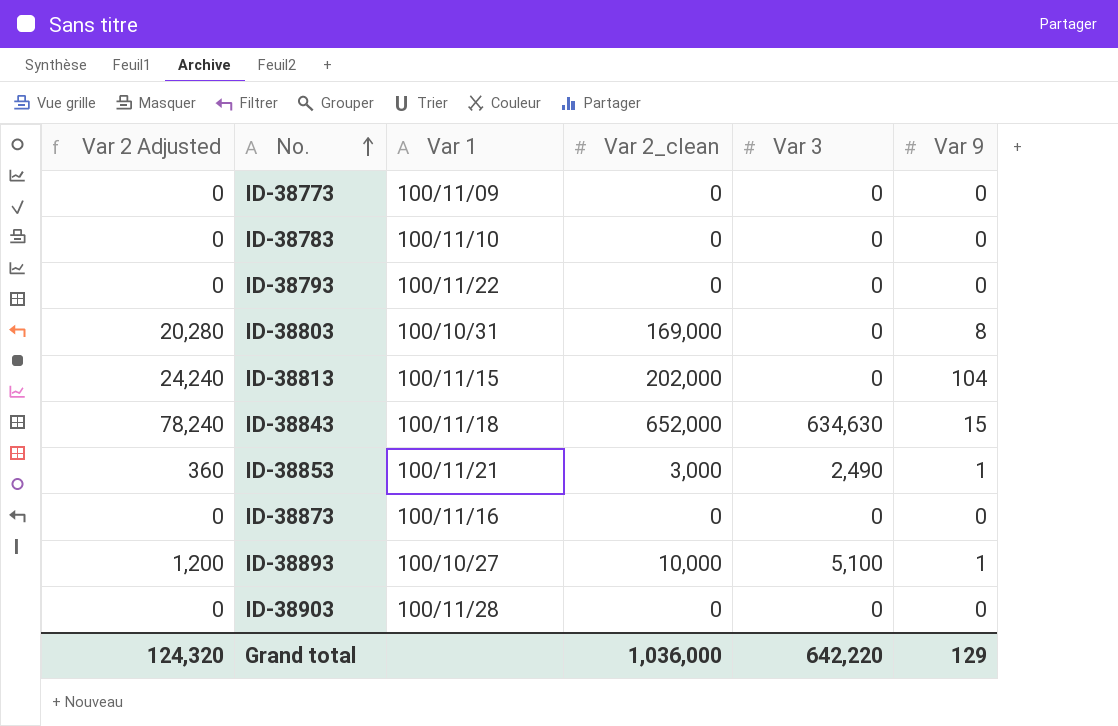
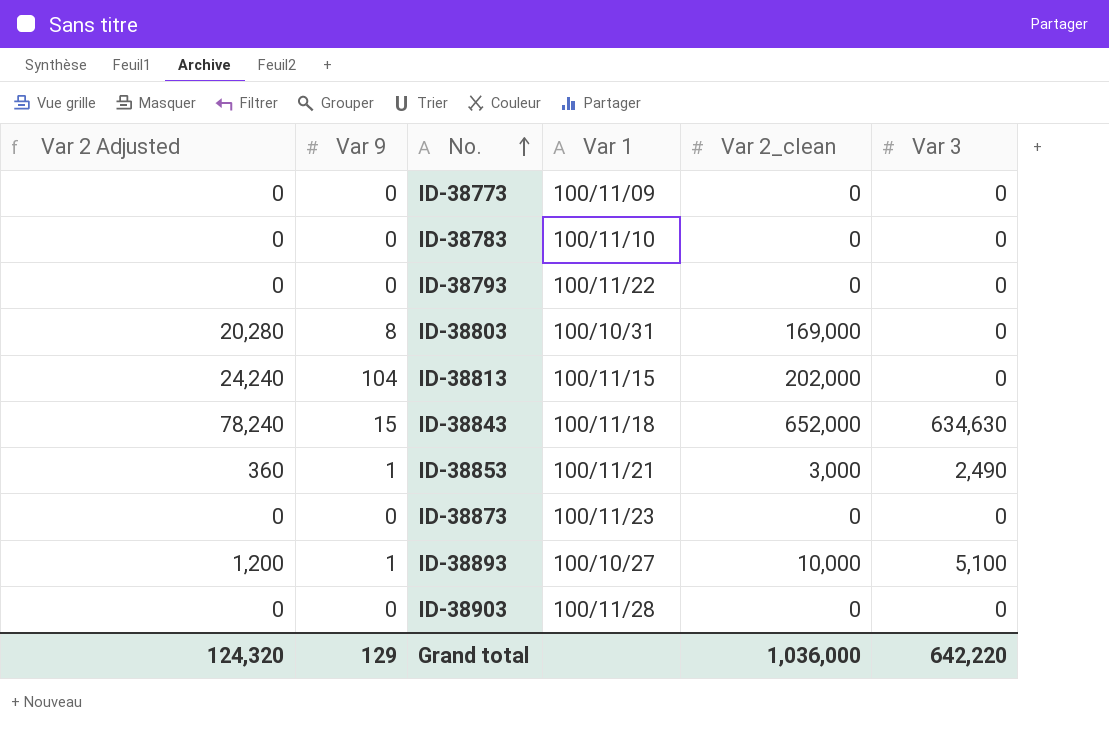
column Var 9 | position: 6 -> 2
ID-38873 | Var 1: 100/11/16 -> 100/11/23

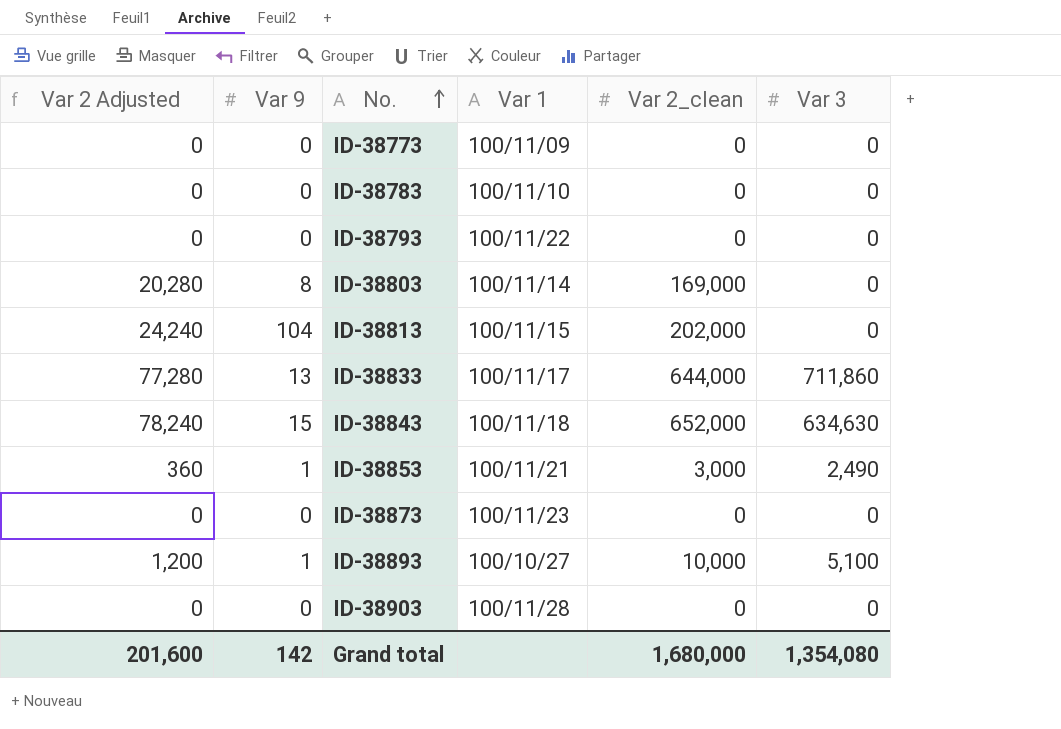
ID-38803 | Var 1: 100/10/31 -> 100/11/14
row ID-38833: none -> 77,280 | 13 | 100/11/17 | 644,000 | 711,860
Grand total | Var 2 Adjusted: 124,320 -> 201,600
Grand total | Var 9: 129 -> 142
Grand total | Var 2_clean: 1,036,000 -> 1,680,000
Grand total | Var 3: 642,220 -> 1,354,080

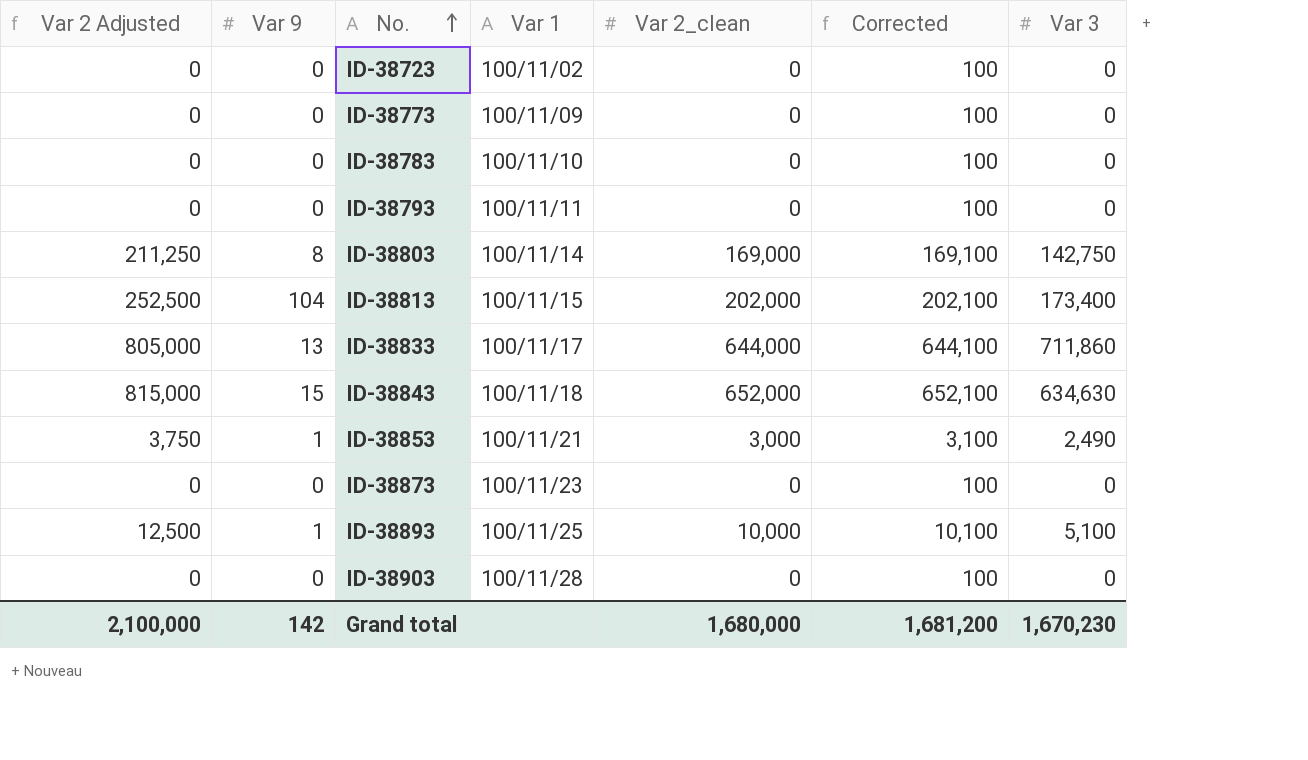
column Var 2 Adjusted | formula: [Var 2_clean] * 0.12 -> [Var 2_clean] * 1.25
column Corrected | formula: none -> [Var 2_clean] + 100
row ID-38723: none -> 0 | 0 | 100/11/02 | 0 | 100 | 0
ID-38793 | Var 1: 100/11/22 -> 100/11/11
ID-38803 | Var 3: 0 -> 142,750
ID-38813 | Var 3: 0 -> 173,400
ID-38893 | Var 1: 100/10/27 -> 100/11/25
Grand total | Var 2 Adjusted: 201,600 -> 2,100,000
Grand total | Var 3: 1,354,080 -> 1,670,230

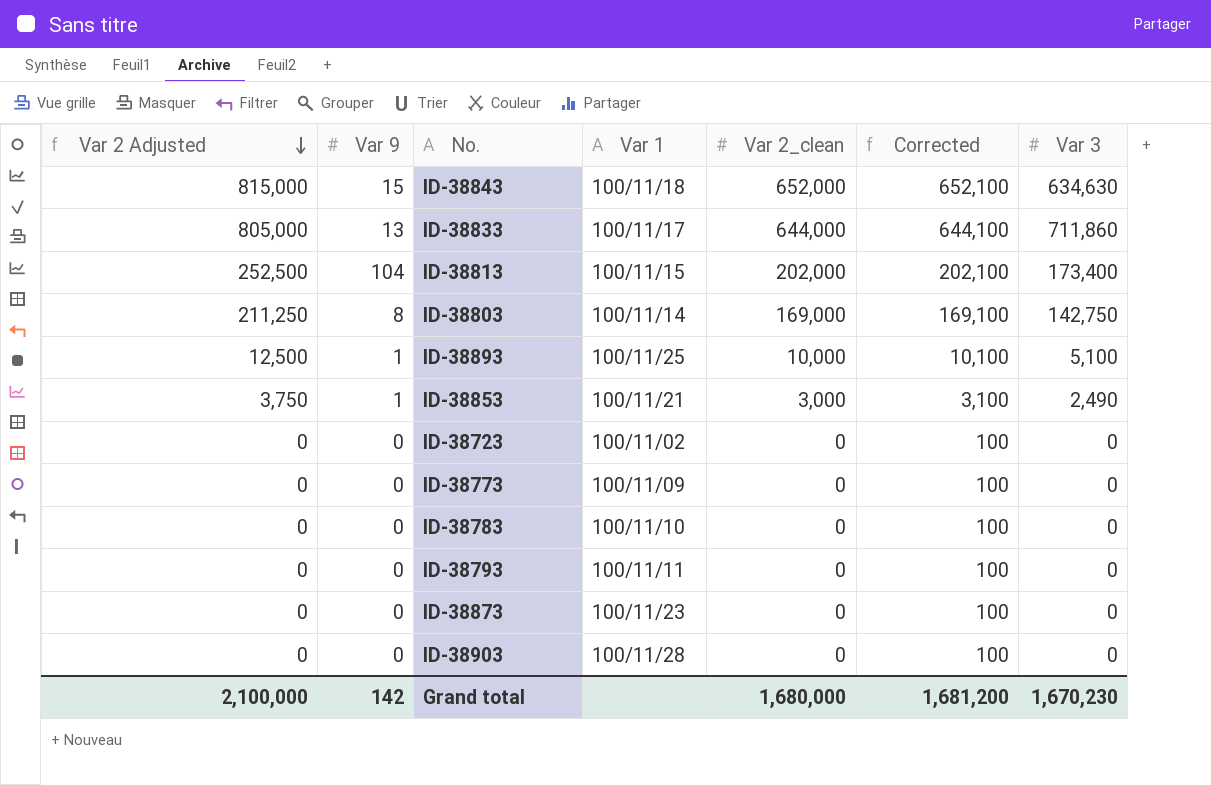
row order: No. ascending -> Var 2 Adjusted descending

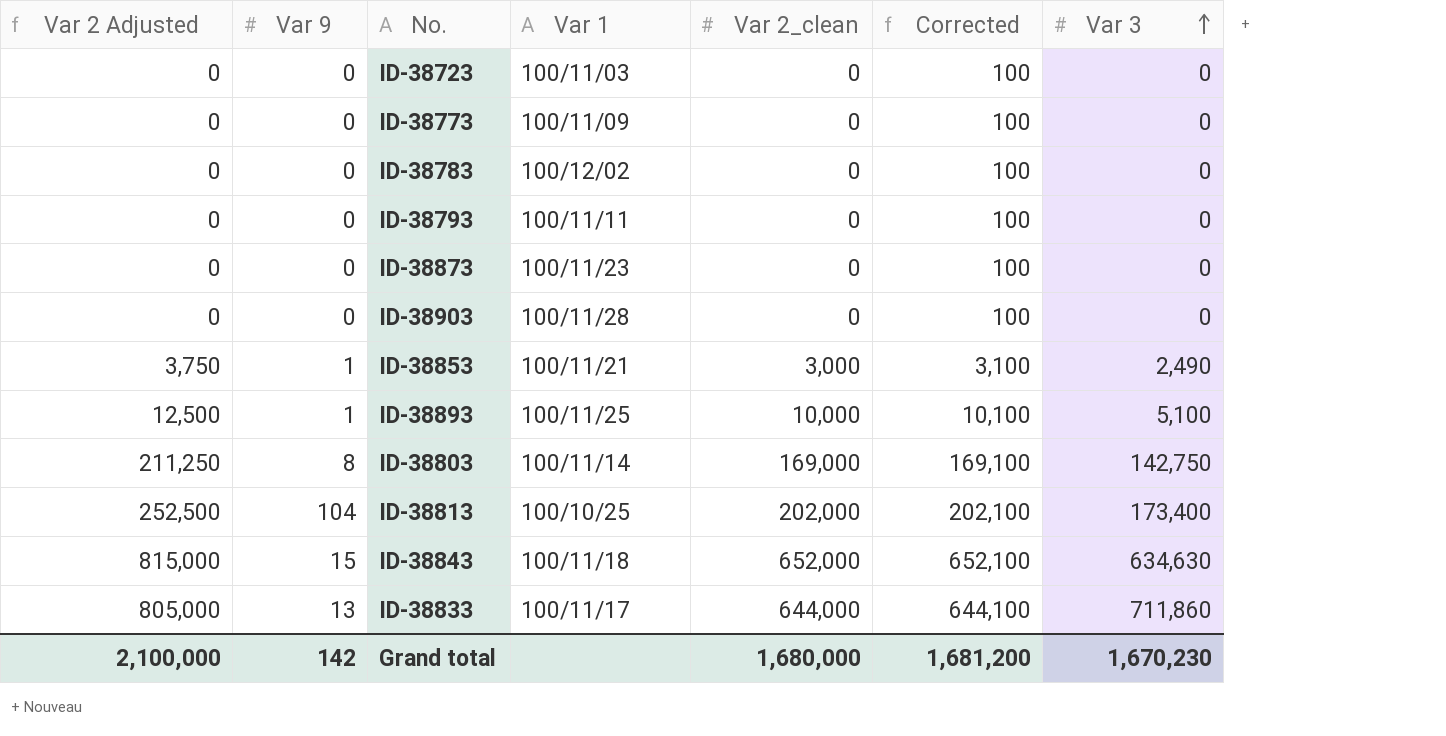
row order: Var 2 Adjusted descending -> Var 3 ascending
ID-38723 | Var 1: 100/11/02 -> 100/11/03
ID-38783 | Var 1: 100/11/10 -> 100/12/02
ID-38813 | Var 1: 100/11/15 -> 100/10/25

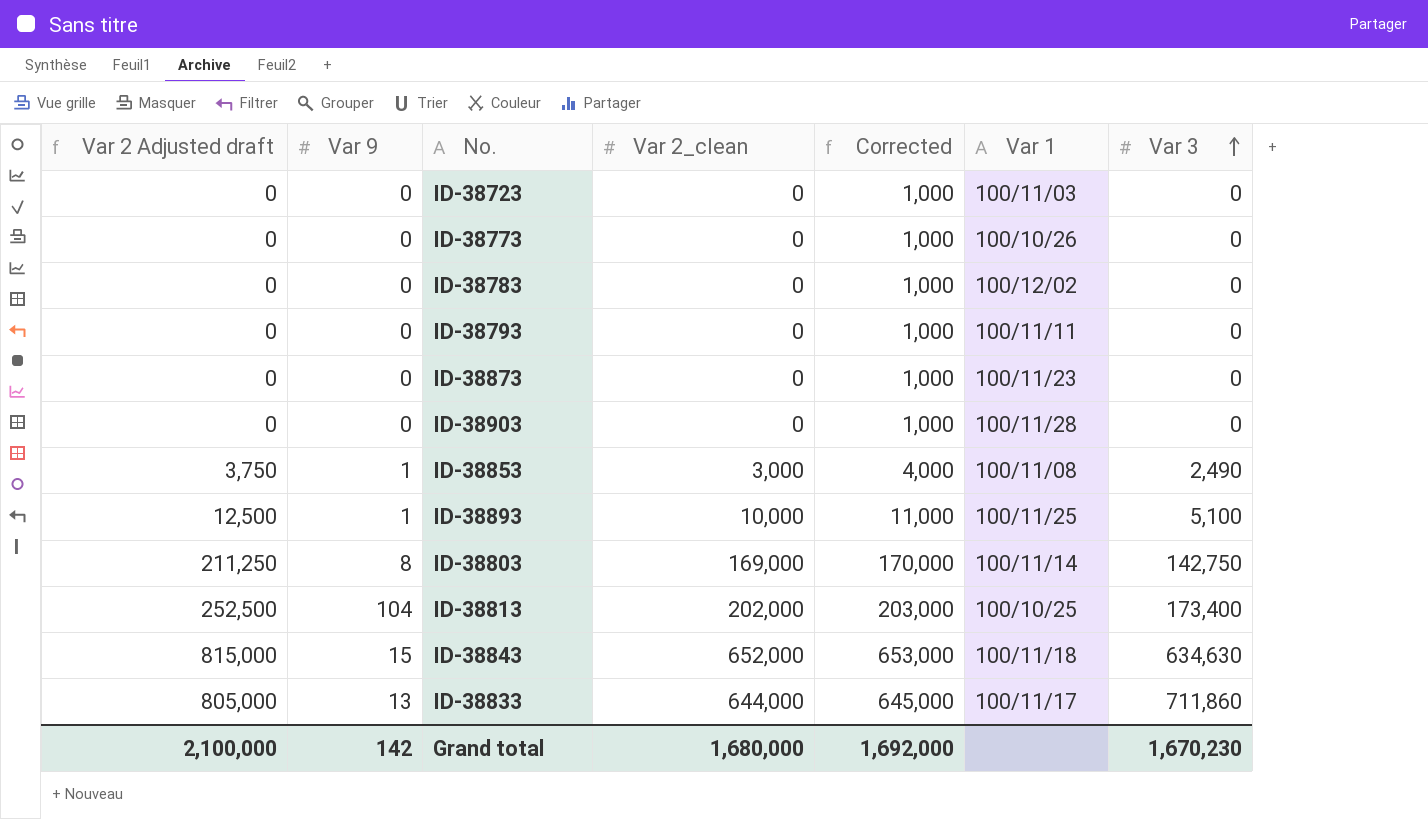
column name: Var 2 Adjusted -> Var 2 Adjusted draft
column Corrected | formula: [Var 2_clean] + 100 -> [Var 2_clean] + 1000
column Var 1 | position: 4 -> 6
ID-38773 | Var 1: 100/11/09 -> 100/10/26
ID-38853 | Var 1: 100/11/21 -> 100/11/08
Grand total | Corrected: 1,681,200 -> 1,692,000

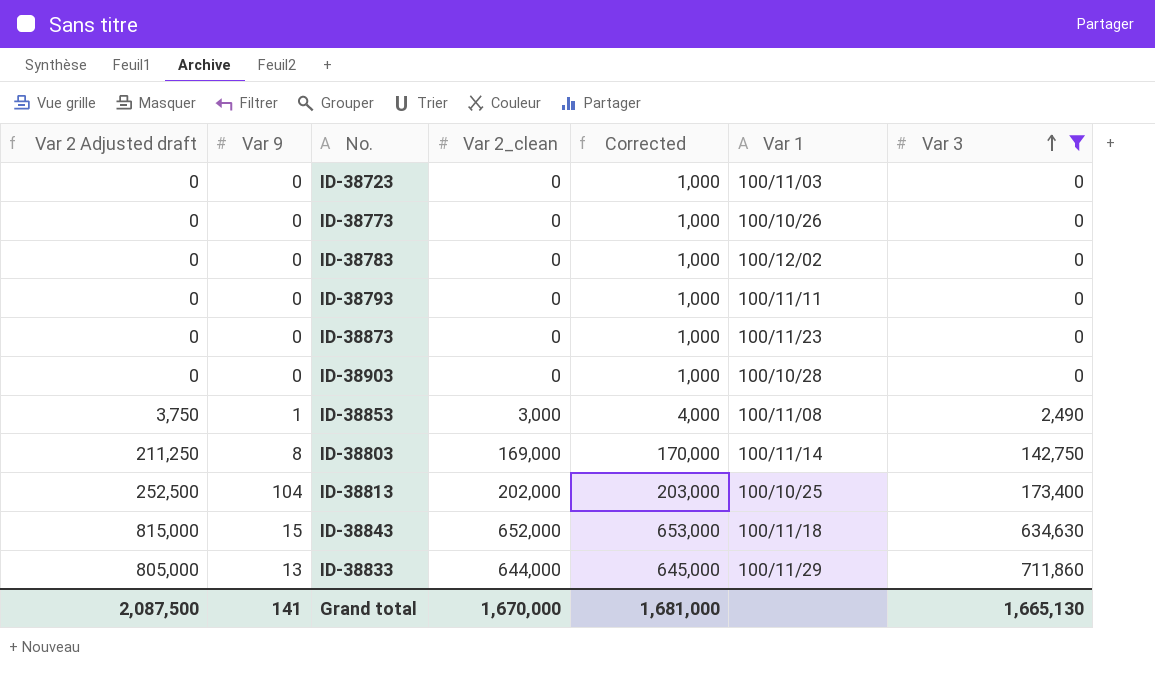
filter: none -> Var 3 != 5,100
ID-38903 | Var 1: 100/11/28 -> 100/10/28
ID-38833 | Var 1: 100/11/17 -> 100/11/29
Grand total | Var 2 Adjusted draft: 2,100,000 -> 2,087,500
Grand total | Var 9: 142 -> 141
Grand total | Var 2_clean: 1,680,000 -> 1,670,000
Grand total | Corrected: 1,692,000 -> 1,681,000
Grand total | Var 3: 1,670,230 -> 1,665,130

